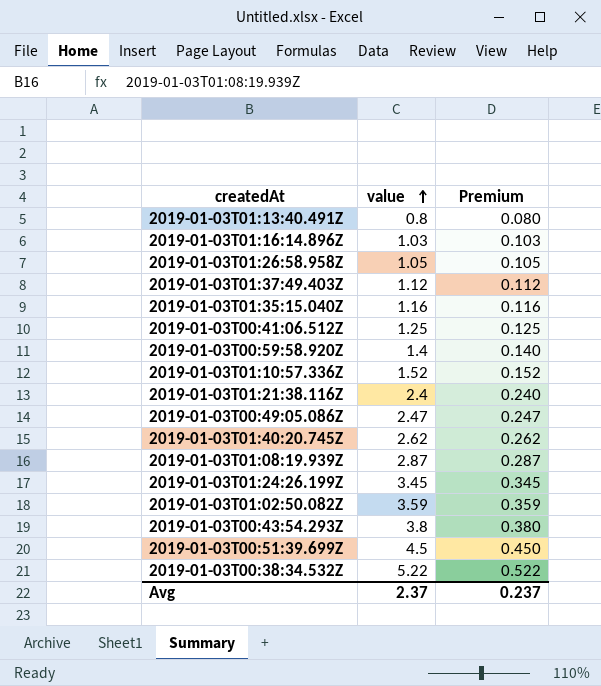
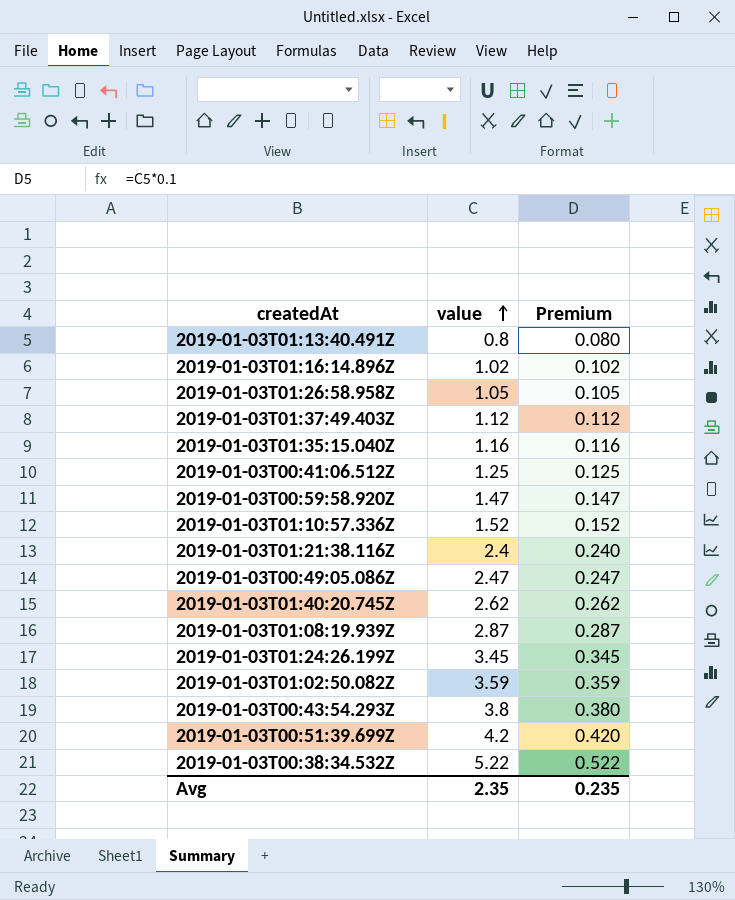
2019-01-03T01:16:14.896Z | value: 1.03 -> 1.02
2019-01-03T01:16:14.896Z | Premium: 0.103 -> 0.102
2019-01-03T00:59:58.920Z | value: 1.4 -> 1.47
2019-01-03T00:59:58.920Z | Premium: 0.140 -> 0.147
2019-01-03T00:51:39.699Z | value: 4.5 -> 4.2
2019-01-03T00:51:39.699Z | Premium: 0.450 -> 0.420
Avg | value: 2.37 -> 2.35
Avg | Premium: 0.237 -> 0.235

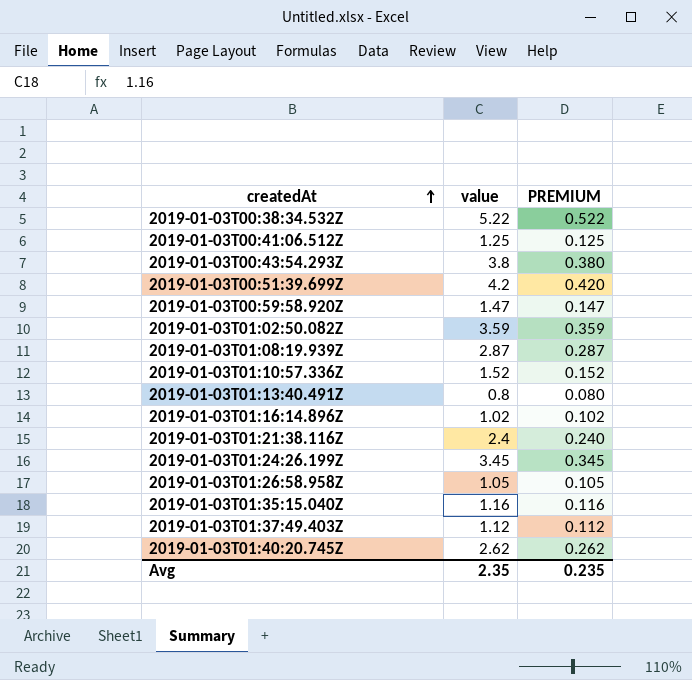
row order: value ascending -> createdAt ascending
column name: Premium -> PREMIUM
row 2019-01-03T00:49:05.086Z: 2.47 | 0.247 -> none

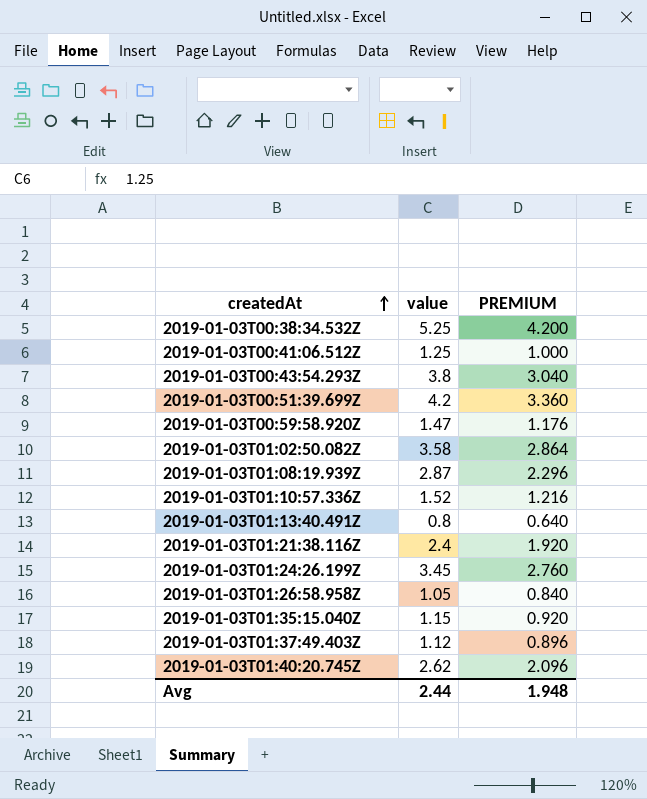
column PREMIUM | formula: [value] * 0.1 -> [value] * 0.8
row 2019-01-03T01:16:14.896Z: 1.02 | 0.102 -> none
2019-01-03T00:38:34.532Z | value: 5.22 -> 5.25
2019-01-03T01:02:50.082Z | value: 3.59 -> 3.58
2019-01-03T01:35:15.040Z | value: 1.16 -> 1.15
Avg | value: 2.35 -> 2.44
Avg | PREMIUM: 0.235 -> 1.948

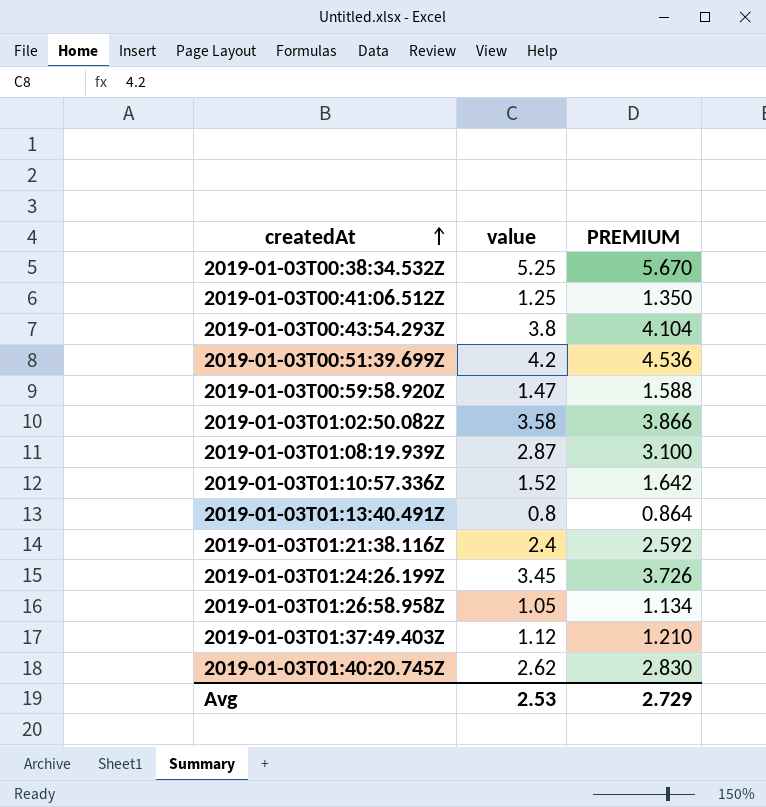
column PREMIUM | formula: [value] * 0.8 -> [value] * 1.08
row 2019-01-03T01:35:15.040Z: 1.15 | 0.920 -> none
Avg | value: 2.44 -> 2.53
Avg | PREMIUM: 1.948 -> 2.729

